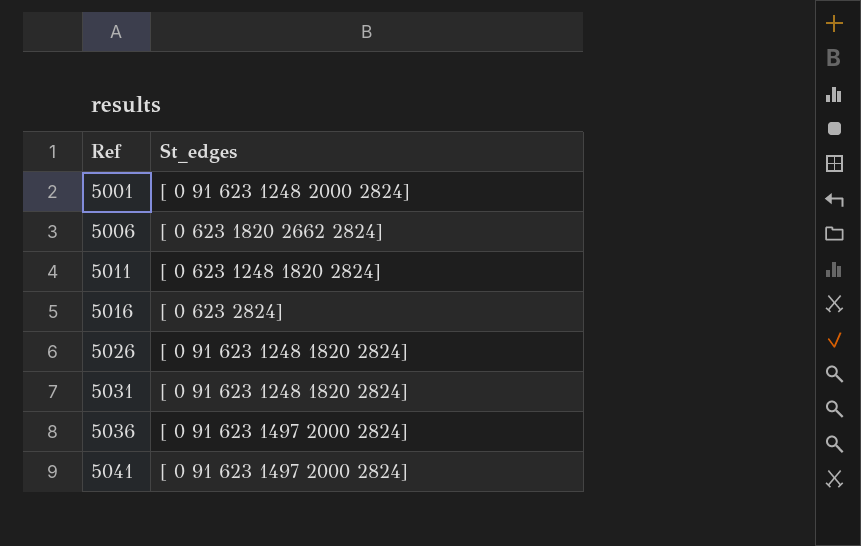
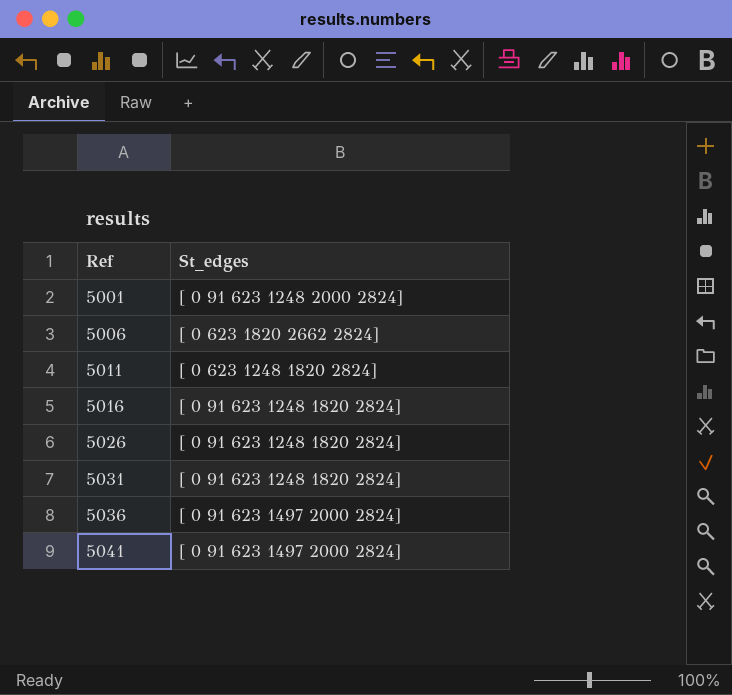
5016 | St_edges: [ 0 623 2824] -> [ 0 91 623 1248 1820 2824]

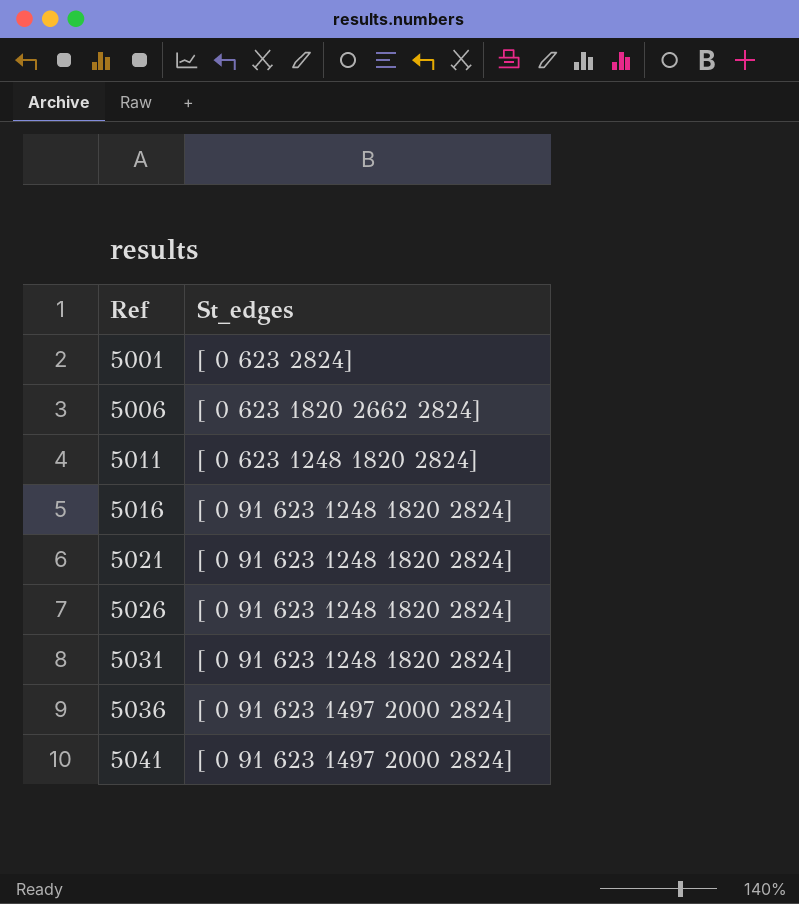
5001 | St_edges: [ 0 91 623 1248 2000 2824] -> [ 0 623 2824]
row 5021: none -> [ 0 91 623 1248 1820 2824]

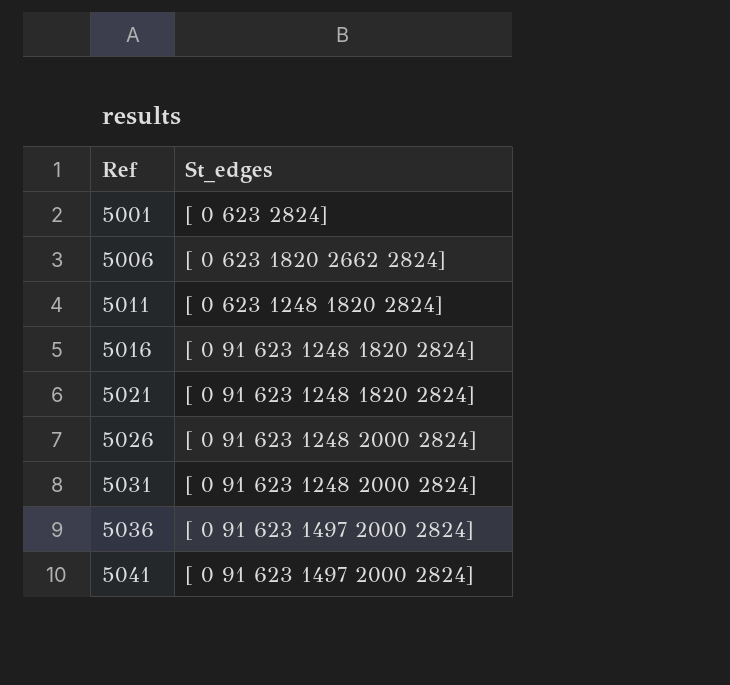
5026 | St_edges: [ 0 91 623 1248 1820 2824] -> [ 0 91 623 1248 2000 2824]
5031 | St_edges: [ 0 91 623 1248 1820 2824] -> [ 0 91 623 1248 2000 2824]

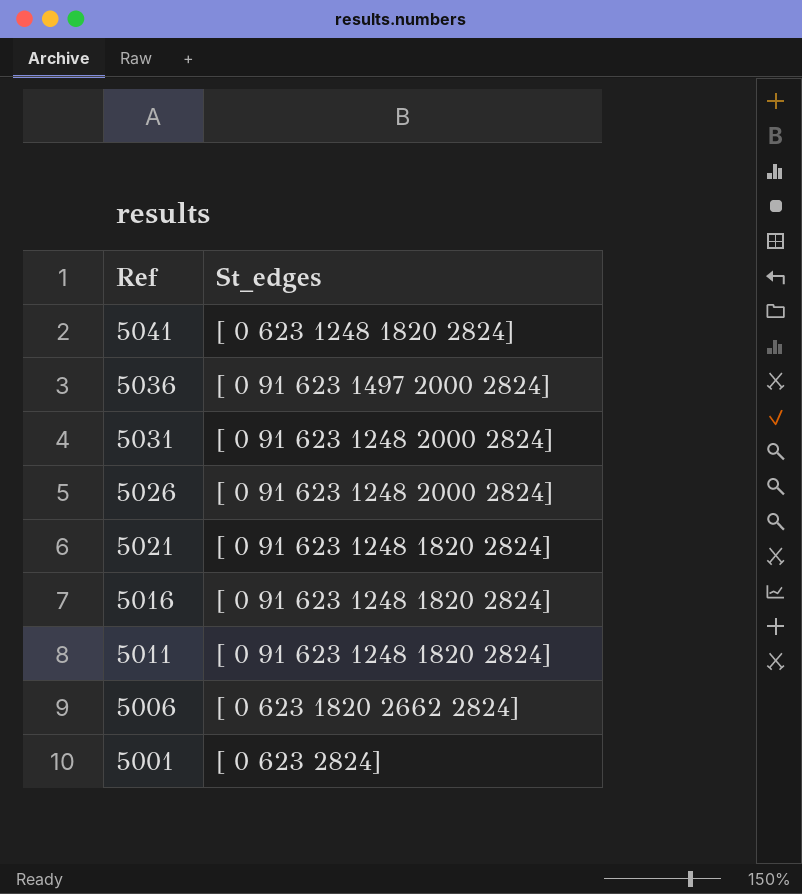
row order: Ref ascending -> Ref descending
5041 | St_edges: [ 0 91 623 1497 2000 2824] -> [ 0 623 1248 1820 2824]
5011 | St_edges: [ 0 623 1248 1820 2824] -> [ 0 91 623 1248 1820 2824]

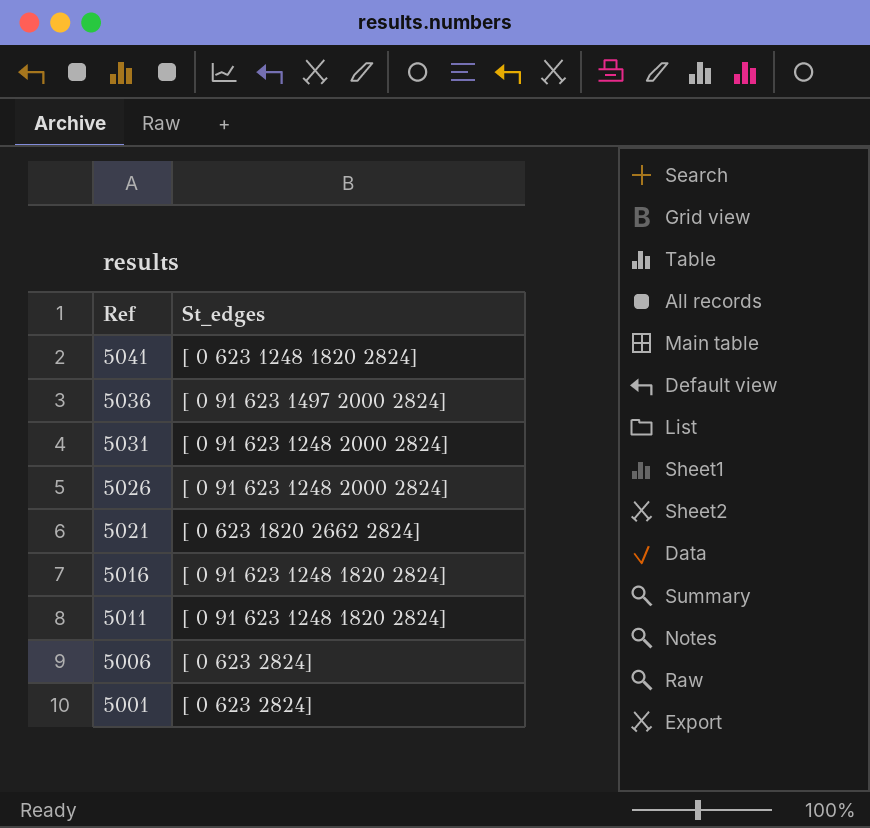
5021 | St_edges: [ 0 91 623 1248 1820 2824] -> [ 0 623 1820 2662 2824]
5006 | St_edges: [ 0 623 1820 2662 2824] -> [ 0 623 2824]

